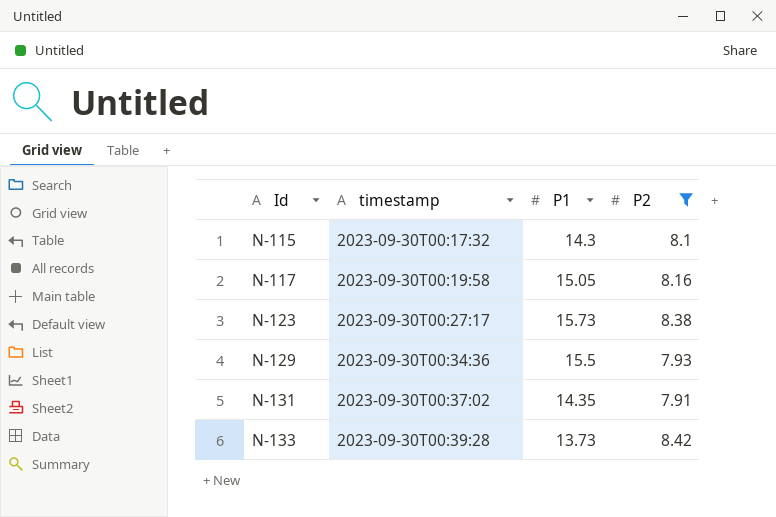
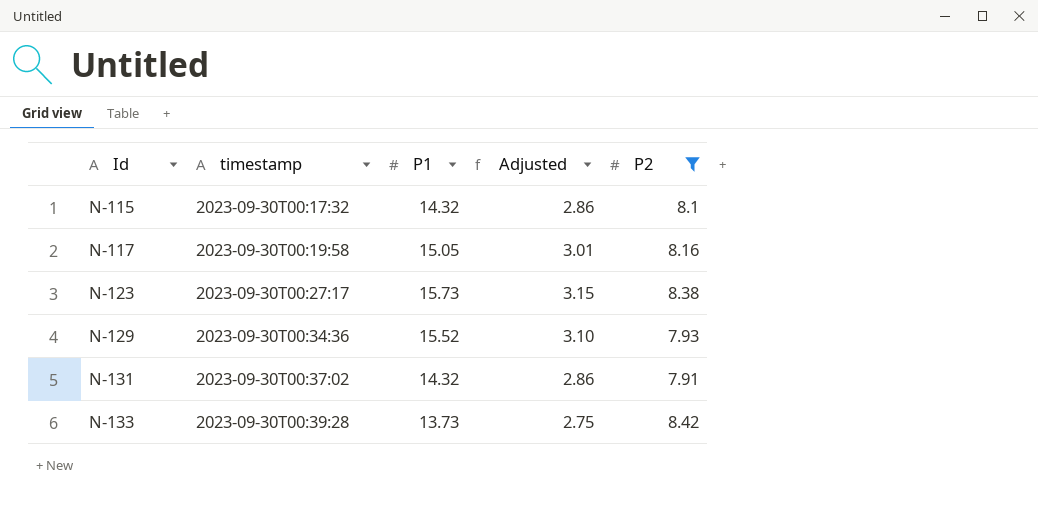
column Adjusted | formula: none -> [P1] * 0.2
N-115 | P1: 14.3 -> 14.32
N-129 | P1: 15.5 -> 15.52
N-131 | P1: 14.35 -> 14.32

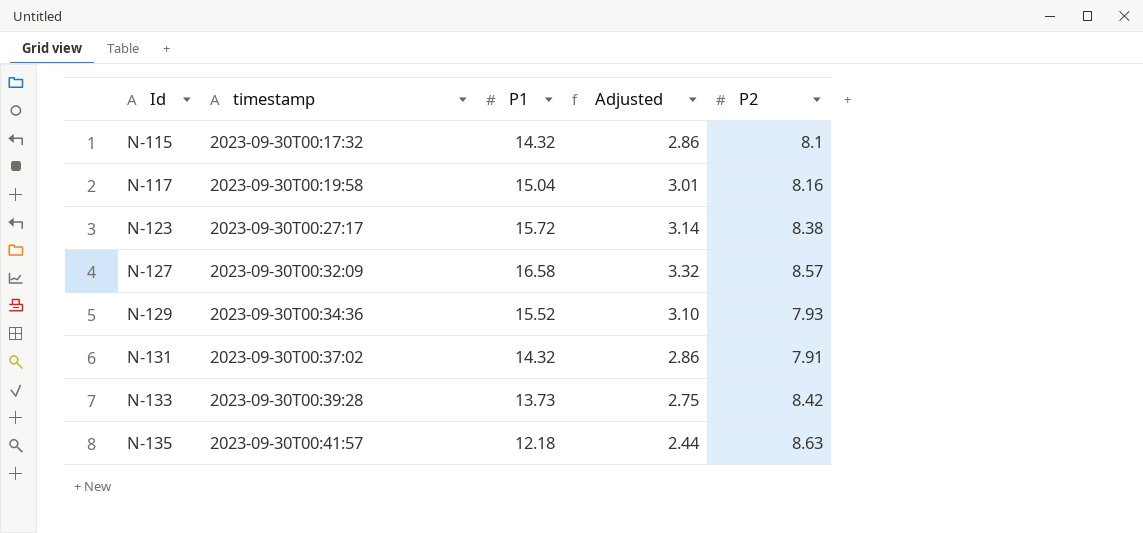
filter: P2 <= 8.42 -> none
N-117 | P1: 15.05 -> 15.04
N-123 | P1: 15.73 -> 15.72
N-123 | Adjusted: 3.15 -> 3.14

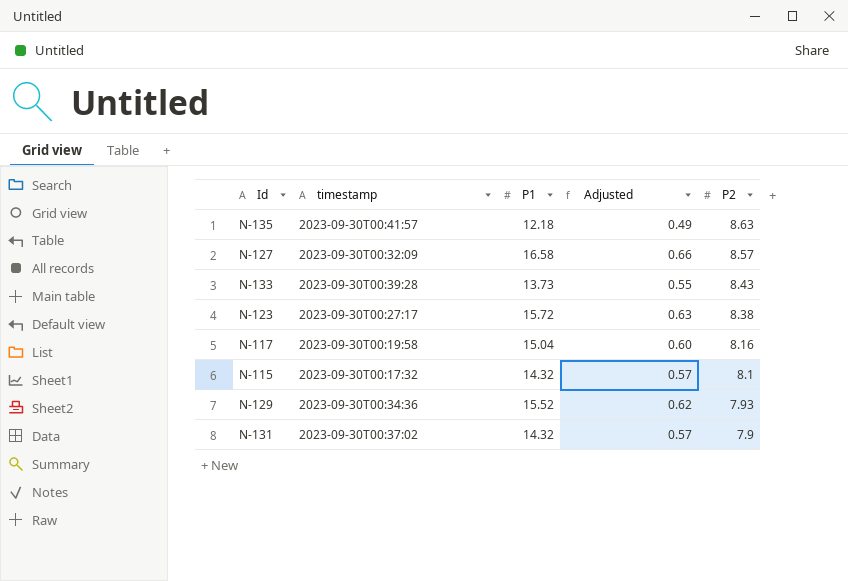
row order: Id ascending -> P2 descending
column Adjusted | formula: [P1] * 0.2 -> [P1] * 0.04
N-133 | P2: 8.42 -> 8.43
N-131 | P2: 7.91 -> 7.9

